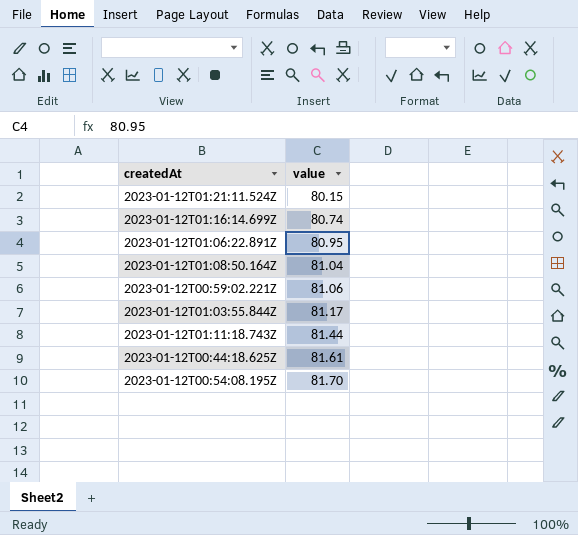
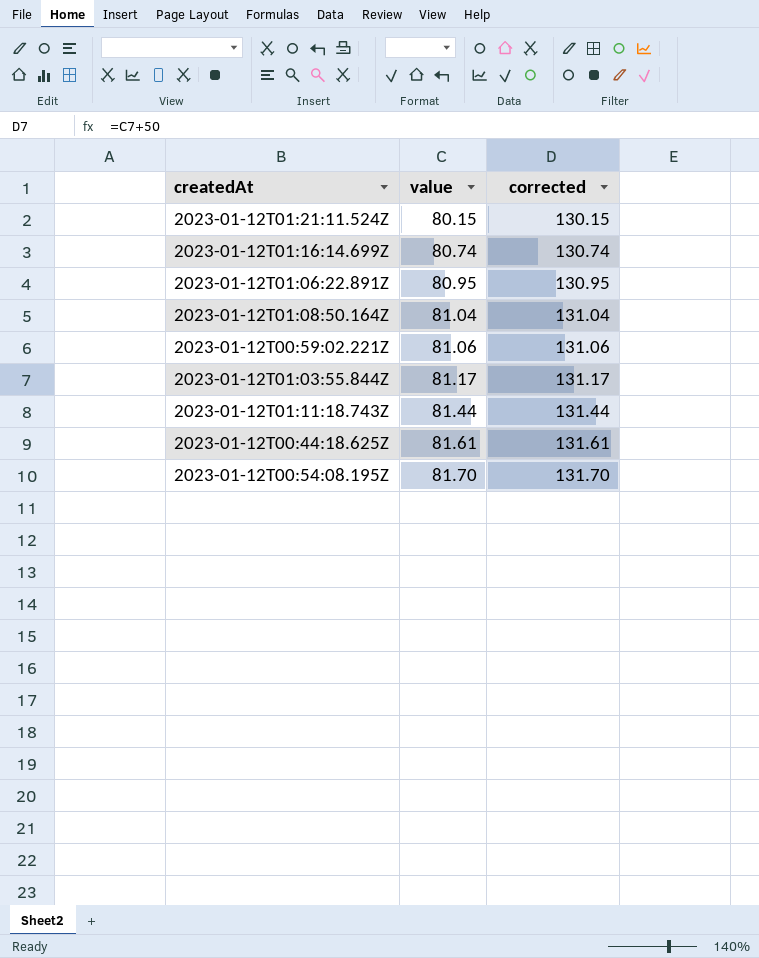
column corrected | formula: none -> [value] + 50

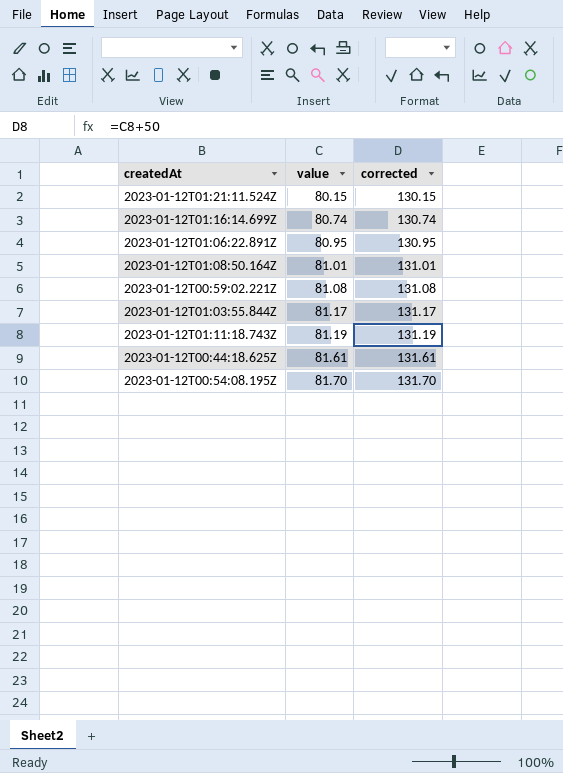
2023-01-12T01:08:50.164Z | value: 81.04 -> 81.01
2023-01-12T01:08:50.164Z | corrected: 131.04 -> 131.01
2023-01-12T00:59:02.221Z | value: 81.06 -> 81.08
2023-01-12T00:59:02.221Z | corrected: 131.06 -> 131.08
2023-01-12T01:11:18.743Z | value: 81.44 -> 81.19
2023-01-12T01:11:18.743Z | corrected: 131.44 -> 131.19

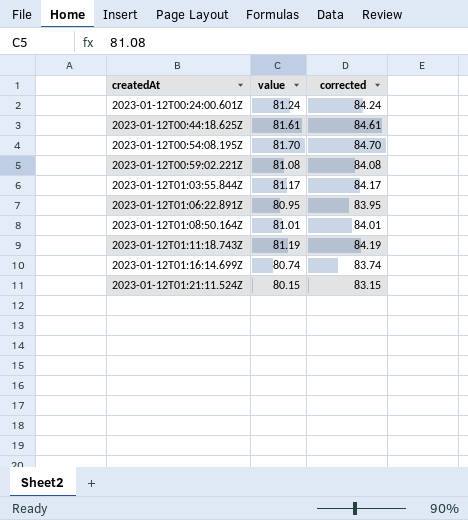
row order: value ascending -> createdAt ascending
column corrected | formula: [value] + 50 -> [value] + 3
row 2023-01-12T00:24:00.601Z: none -> 81.24 | 84.24

